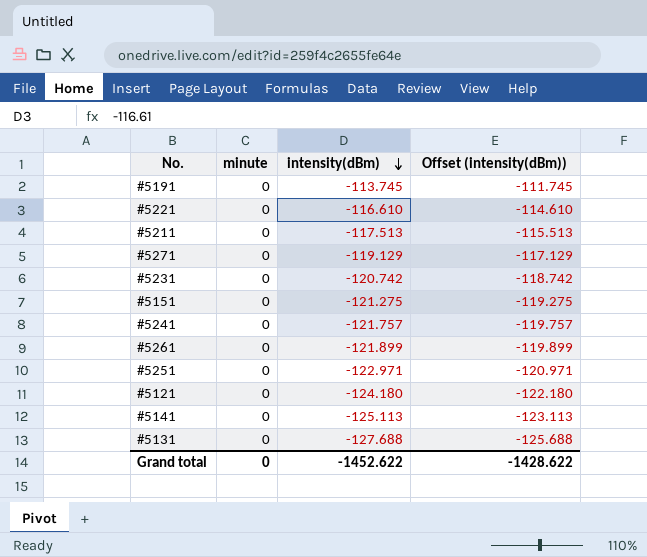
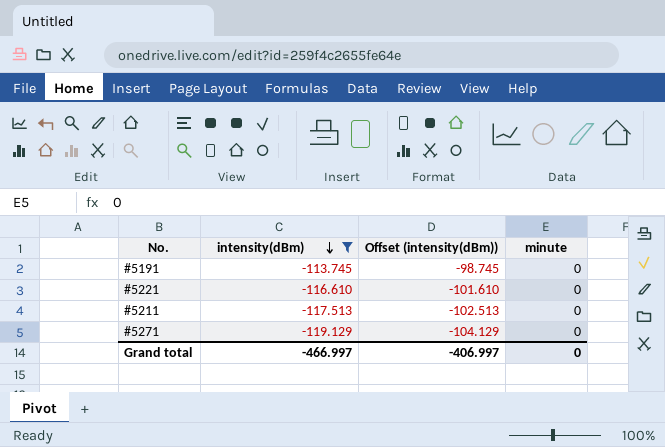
filter: none -> intensity(dBm) >= -119.129
column Offset (intensity(dBm)) | formula: [intensity(dBm)] + 2 -> [intensity(dBm)] + 15
column minute | position: 2 -> 4
Grand total | intensity(dBm): -1452.622 -> -466.997
Grand total | Offset (intensity(dBm)): -1428.622 -> -406.997

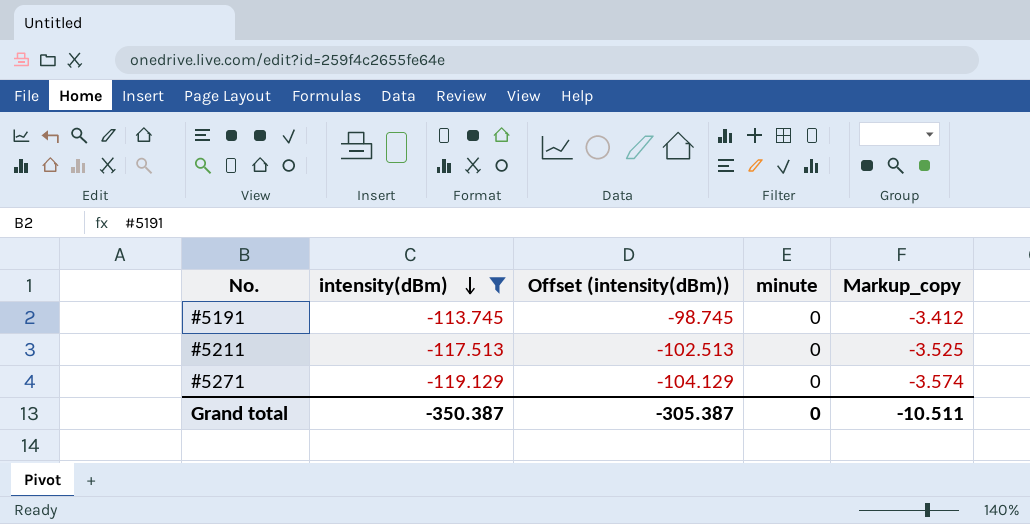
column Markup_copy | formula: none -> [intensity(dBm)] * 0.03
row #5221: -116.610 | -101.610 | 0 -> none
Grand total | intensity(dBm): -466.997 -> -350.387
Grand total | Offset (intensity(dBm)): -406.997 -> -305.387

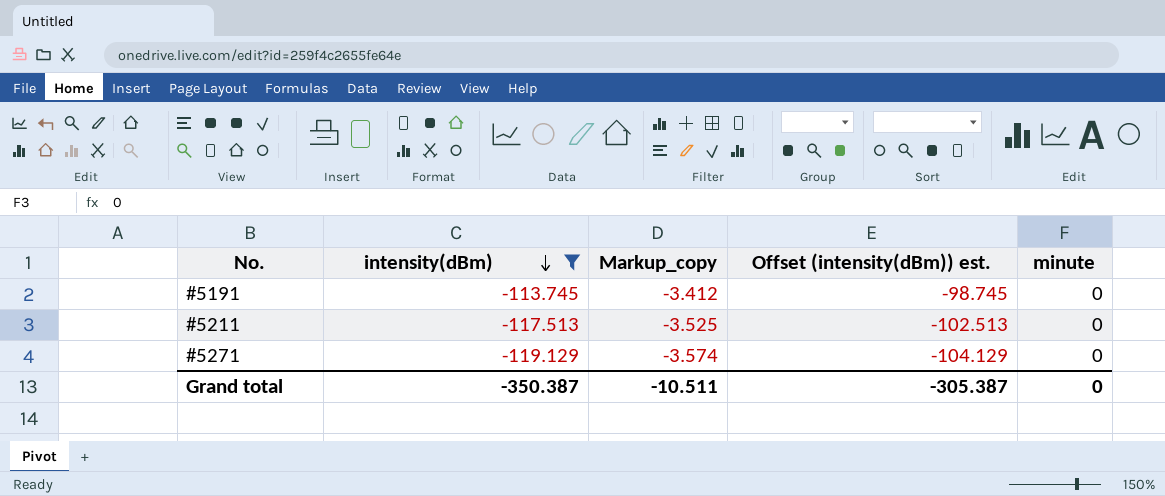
column Markup_copy | position: 5 -> 3
column name: Offset (intensity(dBm)) -> Offset (intensity(dBm)) est.

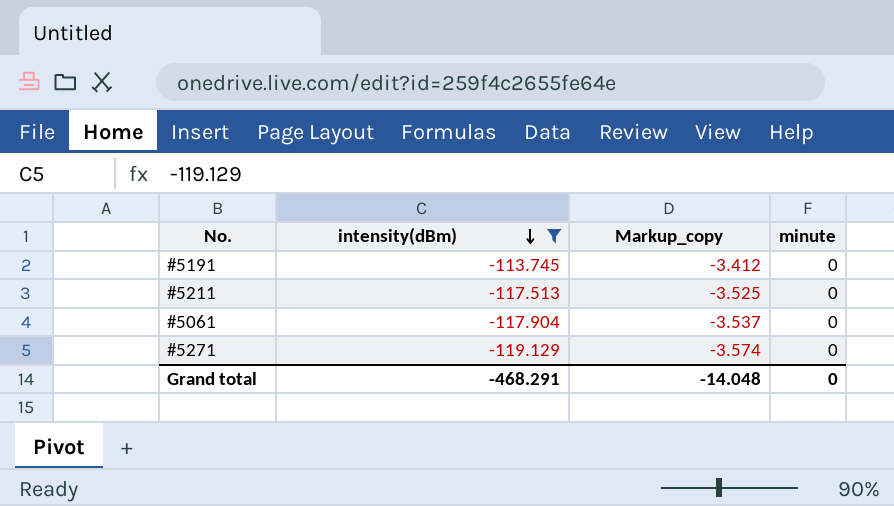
column Offset (intensity(dBm)) est. | formula: [intensity(dBm)] + 15 -> none
row #5061: none -> -117.904 | -3.537 | 0
Grand total | intensity(dBm): -350.387 -> -468.291
Grand total | Markup_copy: -10.511 -> -14.048

